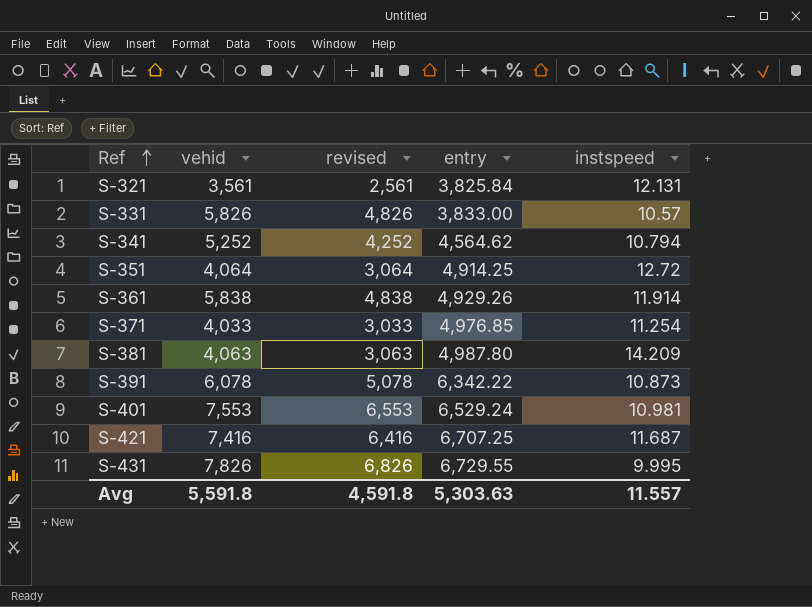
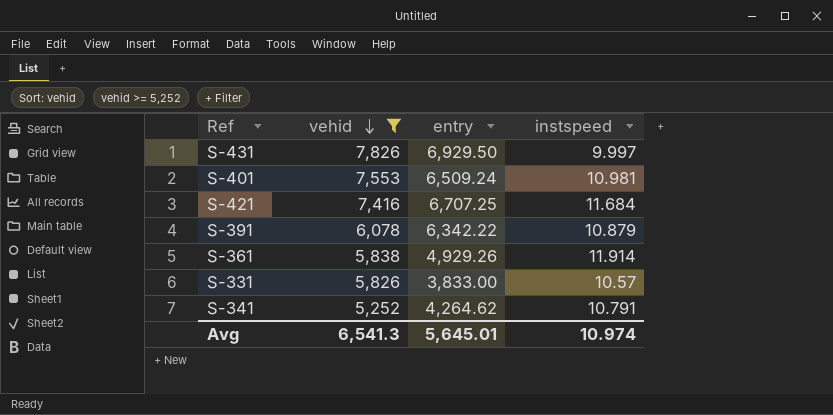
filter: none -> vehid >= 5,252
row order: Ref ascending -> vehid descending
column revised | formula: [vehid] - 1000 -> none
S-431 | entry: 6,729.55 -> 6,929.50
S-431 | instspeed: 9.995 -> 9.997
S-401 | entry: 6,529.24 -> 6,509.24
S-421 | instspeed: 11.687 -> 11.684
S-391 | instspeed: 10.873 -> 10.879
S-341 | entry: 4,564.62 -> 4,264.62
S-341 | instspeed: 10.794 -> 10.791
Avg | vehid: 5,591.8 -> 6,541.3
Avg | entry: 5,303.63 -> 5,645.01
Avg | instspeed: 11.557 -> 10.974

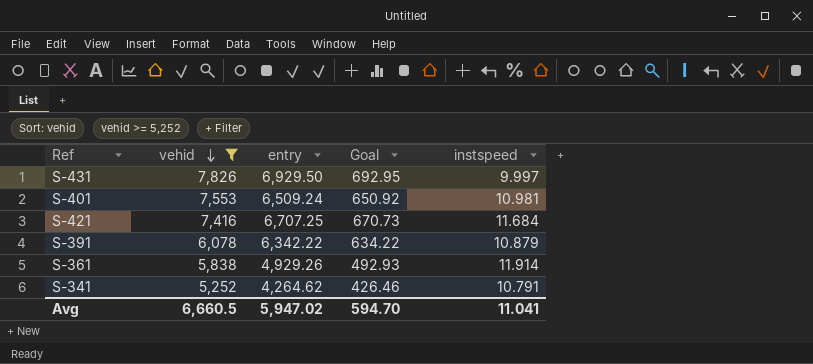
column Goal | formula: none -> [entry] * 0.1
row S-331: 5,826 | 3,833.00 | 10.57 -> none
Avg | vehid: 6,541.3 -> 6,660.5
Avg | entry: 5,645.01 -> 5,947.02
Avg | instspeed: 10.974 -> 11.041

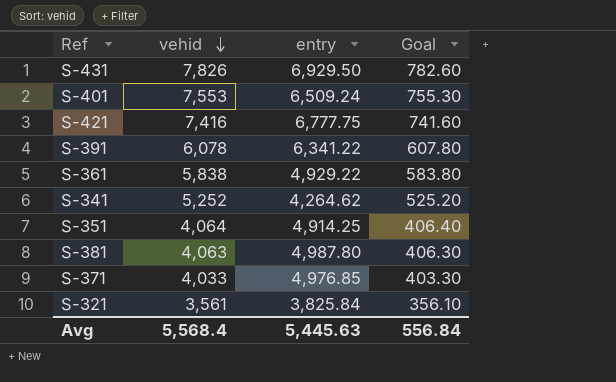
filter: vehid >= 5,252 -> none
column instspeed | position: 5 -> none
column Goal | formula: [entry] * 0.1 -> [vehid] * 0.1
S-421 | entry: 6,707.25 -> 6,777.75
S-391 | entry: 6,342.22 -> 6,341.22
S-361 | entry: 4,929.26 -> 4,929.22
Avg | vehid: 6,660.5 -> 5,568.4
Avg | entry: 5,947.02 -> 5,445.63
Avg | Goal: 594.70 -> 556.84

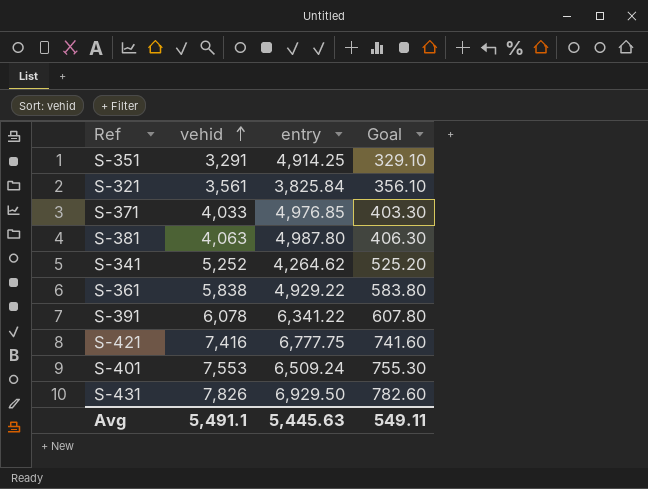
row order: vehid descending -> vehid ascending
S-351 | vehid: 4,064 -> 3,291
S-351 | Goal: 406.40 -> 329.10
Avg | vehid: 5,568.4 -> 5,491.1
Avg | Goal: 556.84 -> 549.11

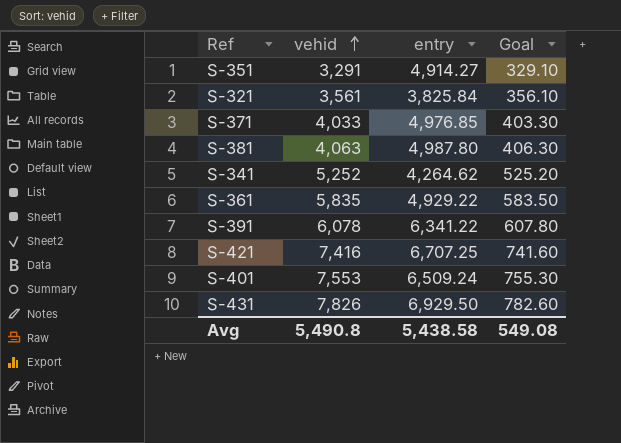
S-351 | entry: 4,914.25 -> 4,914.27
S-361 | vehid: 5,838 -> 5,835
S-361 | Goal: 583.80 -> 583.50
S-421 | entry: 6,777.75 -> 6,707.25
Avg | vehid: 5,491.1 -> 5,490.8
Avg | entry: 5,445.63 -> 5,438.58
Avg | Goal: 549.11 -> 549.08

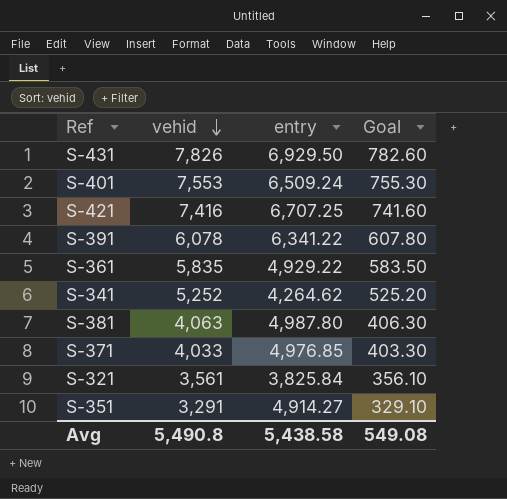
row order: vehid ascending -> vehid descending

